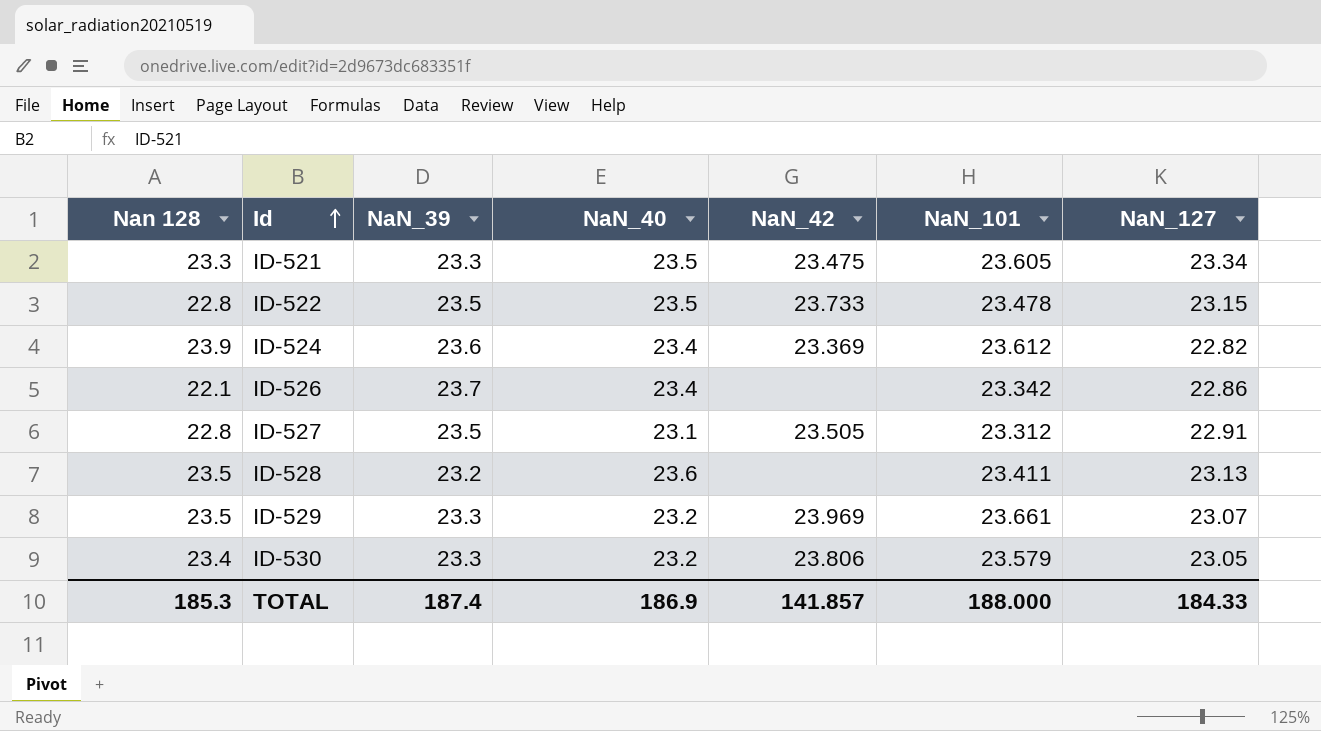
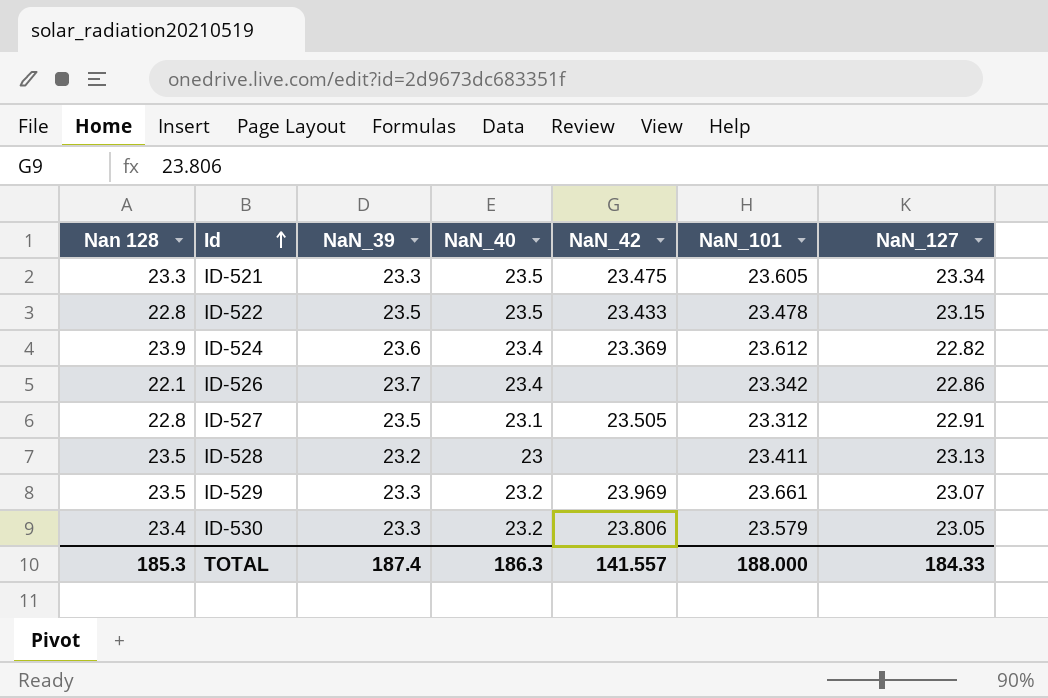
ID-522 | NaN_42: 23.733 -> 23.433
ID-528 | NaN_40: 23.6 -> 23
TOTAL | NaN_40: 186.9 -> 186.3
TOTAL | NaN_42: 141.857 -> 141.557

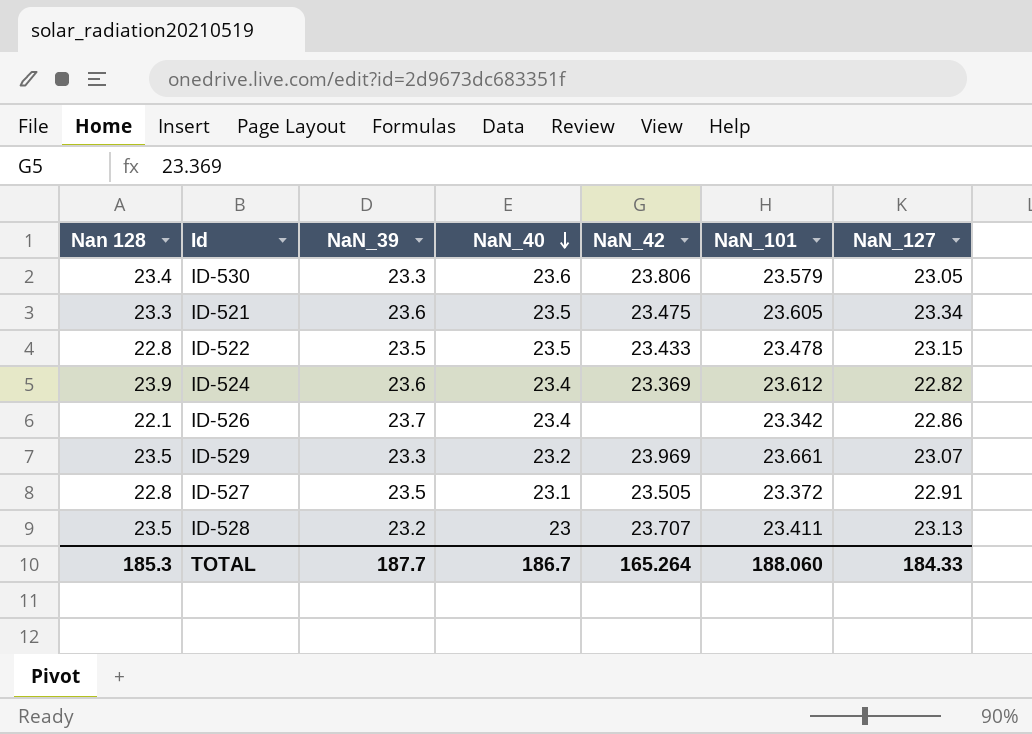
row order: Id ascending -> NaN_40 descending
ID-530 | NaN_40: 23.2 -> 23.6
ID-521 | NaN_39: 23.3 -> 23.6
ID-527 | NaN_101: 23.312 -> 23.372
ID-528 | NaN_42: none -> 23.707
TOTAL | NaN_39: 187.4 -> 187.7
TOTAL | NaN_40: 186.3 -> 186.7
TOTAL | NaN_42: 141.557 -> 165.264
TOTAL | NaN_101: 188.000 -> 188.060

